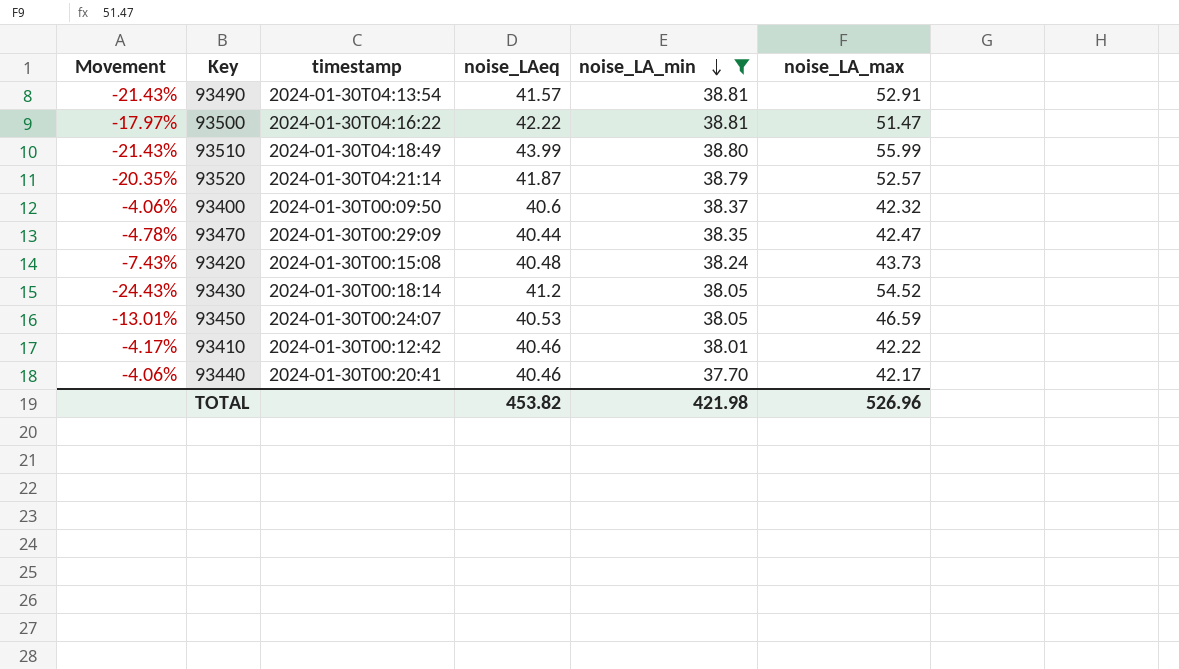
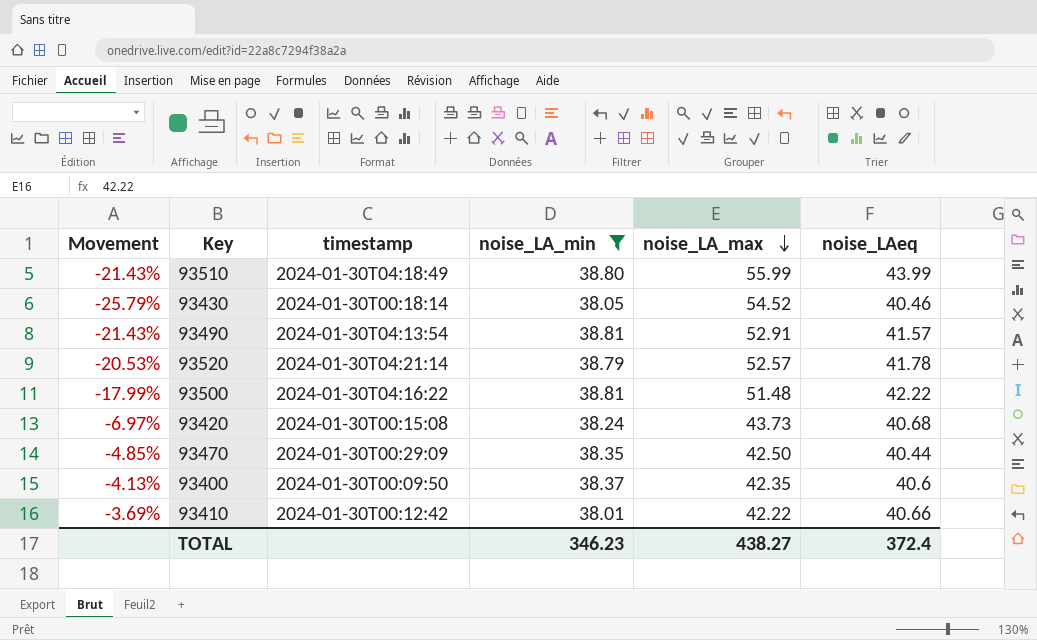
row order: noise_LA_min descending -> noise_LA_max descending
column noise_LAeq | position: 4 -> 6
row 93450: -13.01% | 2024-01-30T00:24:07 | 40.53 | 38.05 | 46.59 -> none
row 93440: -4.06% | 2024-01-30T00:20:41 | 40.46 | 37.70 | 42.17 -> none
93430 | Movement: -24.43% -> -25.79%
93430 | noise_LAeq: 41.2 -> 40.46
93520 | Movement: -20.35% -> -20.53%
93520 | noise_LAeq: 41.87 -> 41.78
93500 | Movement: -17.97% -> -17.99%
93500 | noise_LA_max: 51.47 -> 51.48
93420 | Movement: -7.43% -> -6.97%
93420 | noise_LAeq: 40.48 -> 40.68
93470 | Movement: -4.78% -> -4.85%
93470 | noise_LA_max: 42.47 -> 42.50
93400 | Movement: -4.06% -> -4.13%
93400 | noise_LA_max: 42.32 -> 42.35
93410 | Movement: -4.17% -> -3.69%
93410 | noise_LAeq: 40.46 -> 40.66
TOTAL | noise_LA_min: 421.98 -> 346.23
TOTAL | noise_LA_max: 526.96 -> 438.27
TOTAL | noise_LAeq: 453.82 -> 372.4

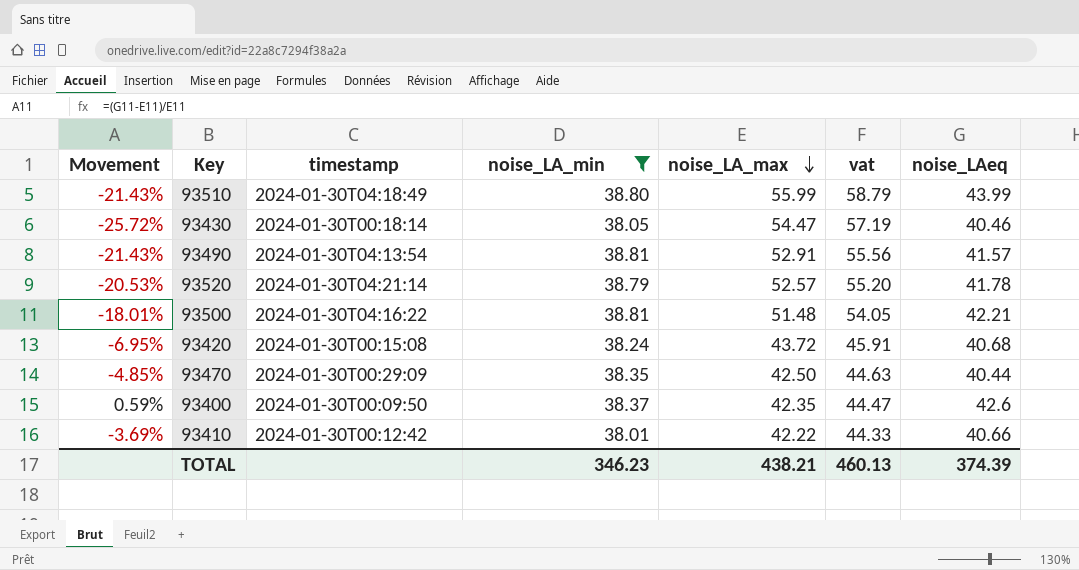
column vat | formula: none -> [noise_LA_max] * 1.05
93430 | Movement: -25.79% -> -25.72%
93430 | noise_LA_max: 54.52 -> 54.47
93500 | Movement: -17.99% -> -18.01%
93500 | noise_LAeq: 42.22 -> 42.21
93420 | Movement: -6.97% -> -6.95%
93420 | noise_LA_max: 43.73 -> 43.72
93400 | Movement: -4.13% -> 0.59%
93400 | noise_LAeq: 40.6 -> 42.6
TOTAL | noise_LA_max: 438.27 -> 438.21
TOTAL | noise_LAeq: 372.4 -> 374.39

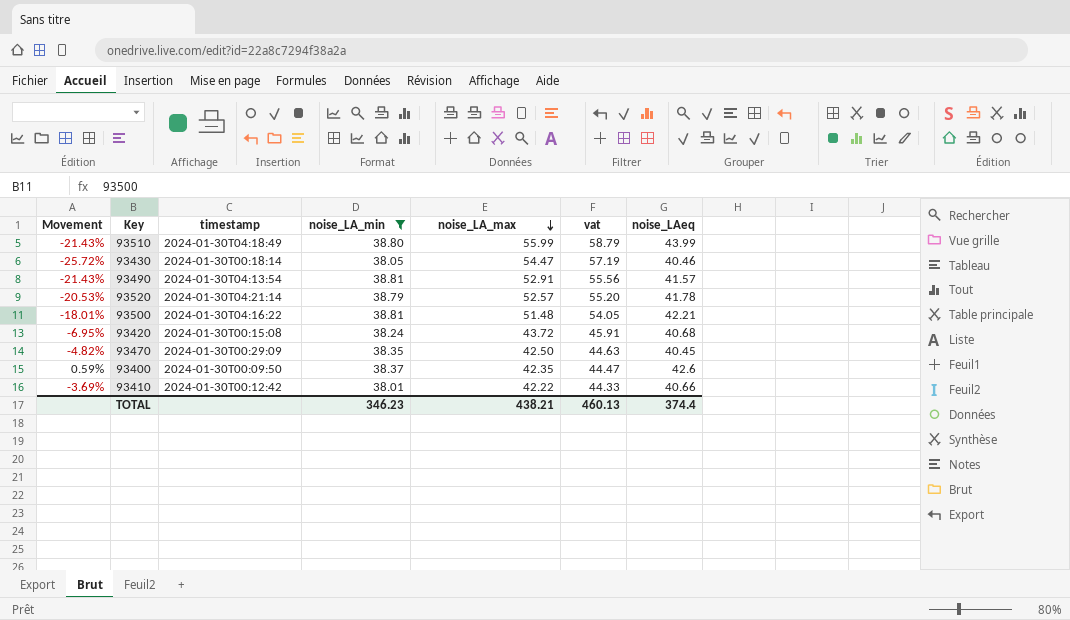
93470 | Movement: -4.85% -> -4.82%
93470 | noise_LAeq: 40.44 -> 40.45
TOTAL | noise_LAeq: 374.39 -> 374.4

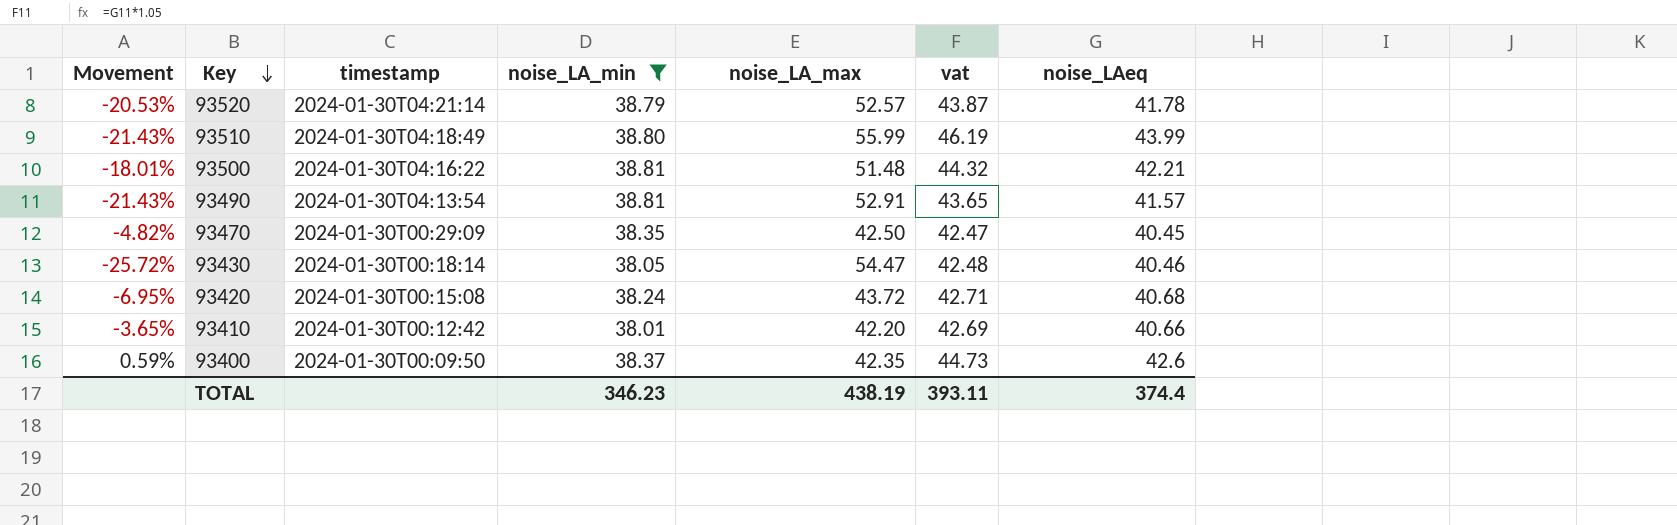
row order: noise_LA_max descending -> Key descending
column vat | formula: [noise_LA_max] * 1.05 -> [noise_LAeq] * 1.05
93410 | Movement: -3.69% -> -3.65%
93410 | noise_LA_max: 42.22 -> 42.20
TOTAL | noise_LA_max: 438.21 -> 438.19
TOTAL | vat: 460.13 -> 393.11

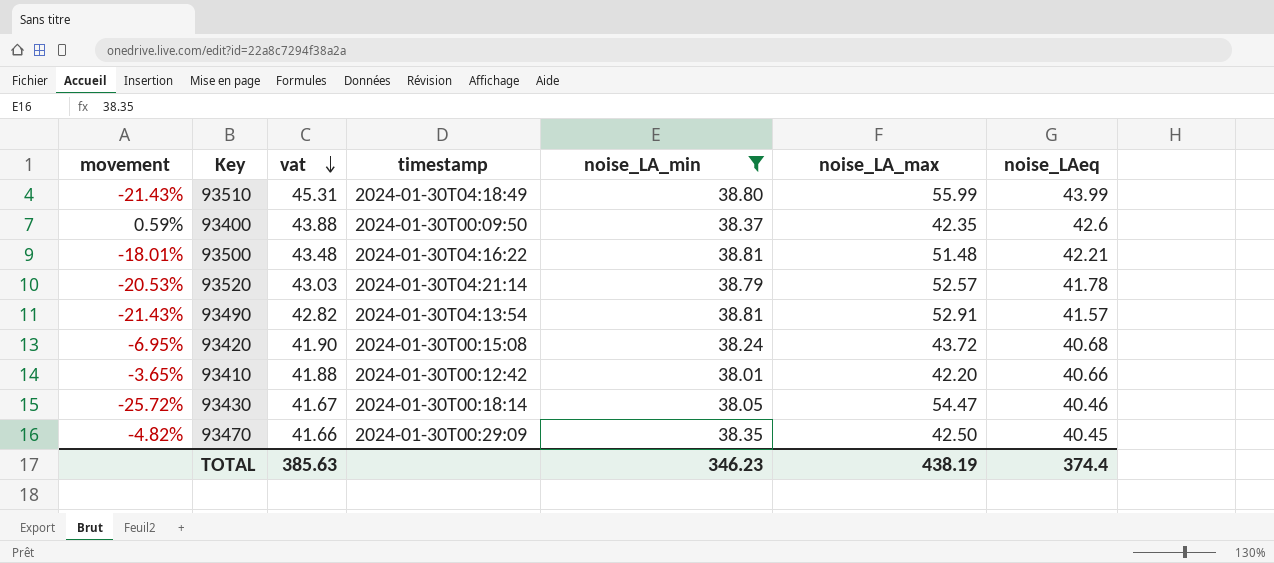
row order: Key descending -> vat descending
column name: Movement -> movement
column vat | formula: [noise_LAeq] * 1.05 -> [noise_LAeq] * 1.03
column vat | position: 6 -> 3
TOTAL | vat: 393.11 -> 385.63

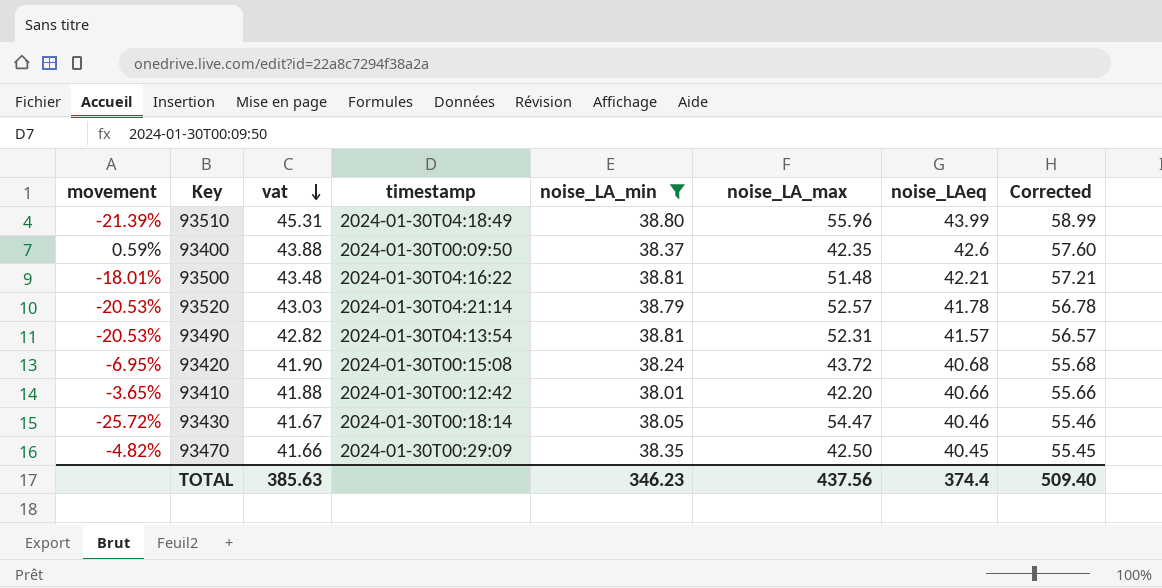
column Corrected | formula: none -> [noise_LAeq] + 15
93510 | movement: -21.43% -> -21.39%
93510 | noise_LA_max: 55.99 -> 55.96
93490 | movement: -21.43% -> -20.53%
93490 | noise_LA_max: 52.91 -> 52.31
TOTAL | noise_LA_max: 438.19 -> 437.56

